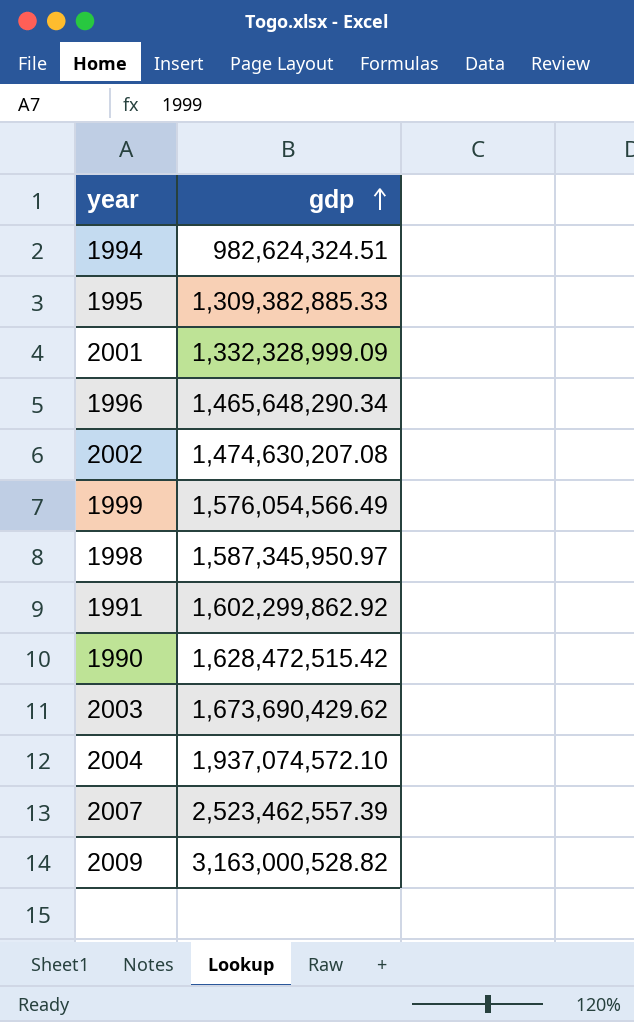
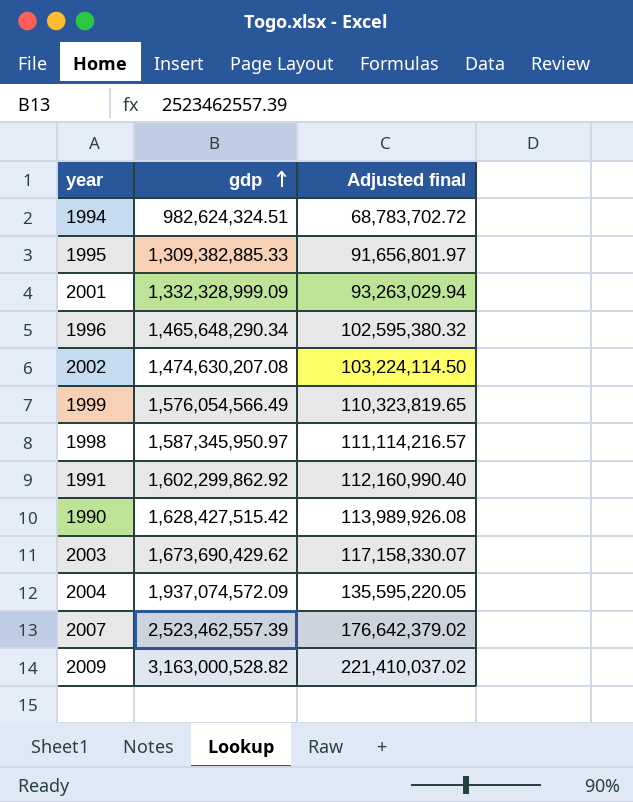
column Adjusted final | formula: none -> [gdp] * 0.07
1990 | gdp: 1,628,472,515.42 -> 1,628,427,515.42
2004 | gdp: 1,937,074,572.10 -> 1,937,074,572.09

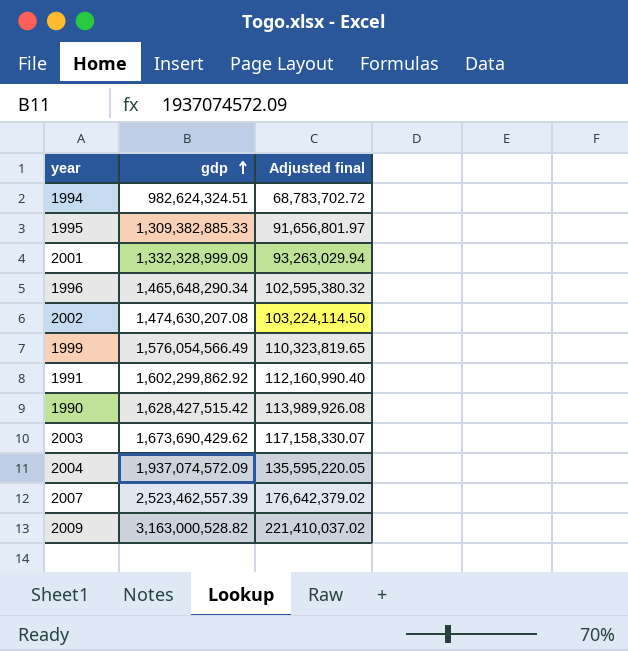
row 1998: 1,587,345,950.97 | 111,114,216.57 -> none

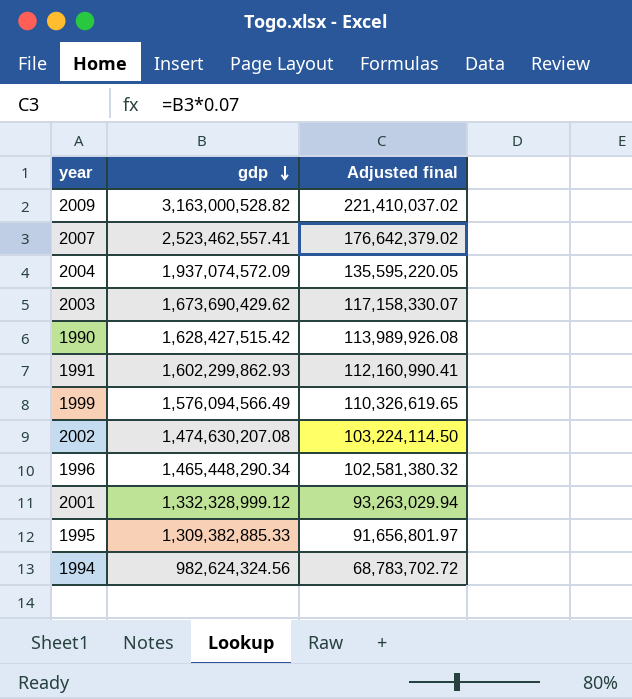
row order: gdp ascending -> gdp descending
2007 | gdp: 2,523,462,557.39 -> 2,523,462,557.41
1991 | gdp: 1,602,299,862.92 -> 1,602,299,862.93
1991 | Adjusted final: 112,160,990.40 -> 112,160,990.41
1999 | gdp: 1,576,054,566.49 -> 1,576,094,566.49
1999 | Adjusted final: 110,323,819.65 -> 110,326,619.65
1996 | gdp: 1,465,648,290.34 -> 1,465,448,290.34
1996 | Adjusted final: 102,595,380.32 -> 102,581,380.32
2001 | gdp: 1,332,328,999.09 -> 1,332,328,999.12
1994 | gdp: 982,624,324.51 -> 982,624,324.56

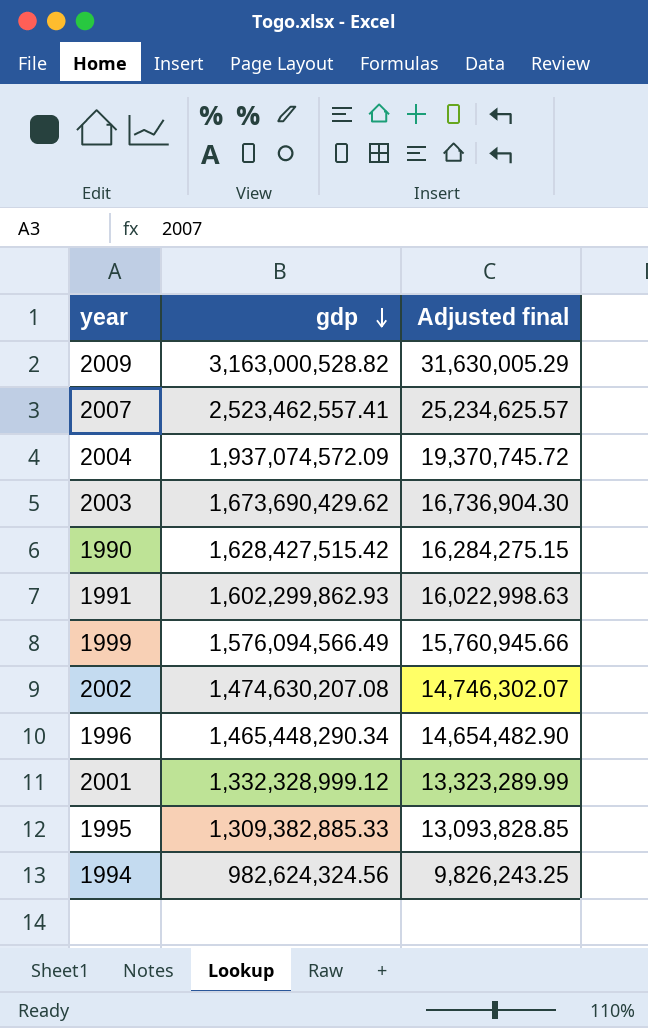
column Adjusted final | formula: [gdp] * 0.07 -> [gdp] * 0.01

